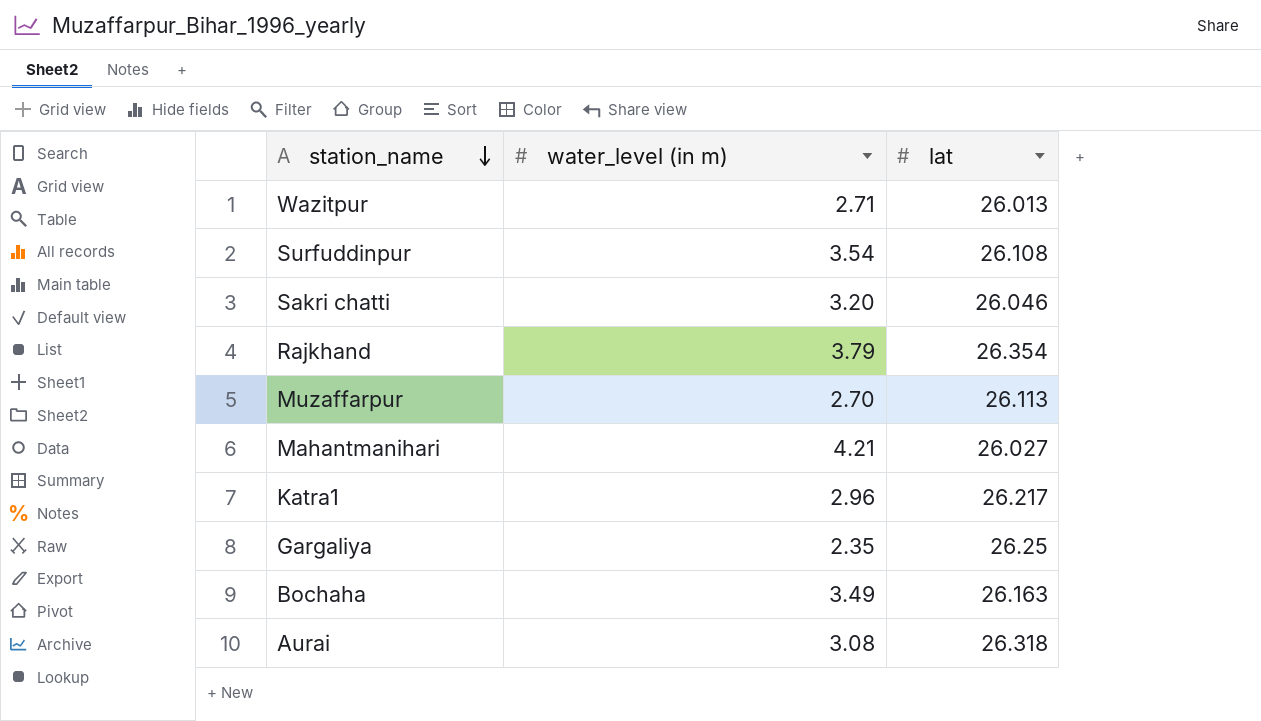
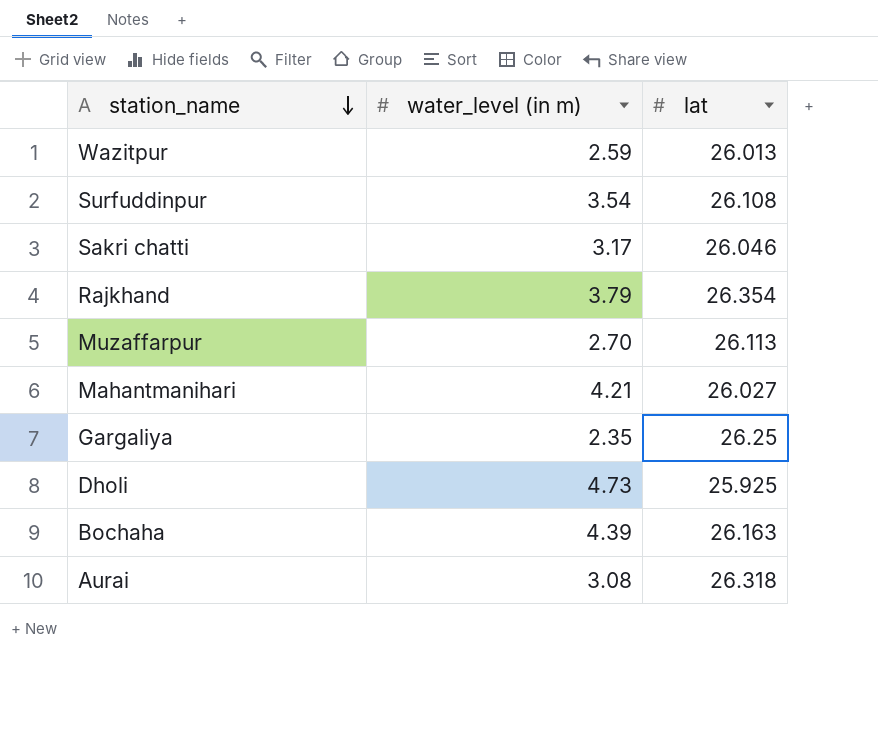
row Katra1: 2.96 | 26.217 -> none
Wazitpur | water_level (in m): 2.71 -> 2.59
Sakri chatti | water_level (in m): 3.20 -> 3.17
row Dholi: none -> 4.73 | 25.925
Bochaha | water_level (in m): 3.49 -> 4.39

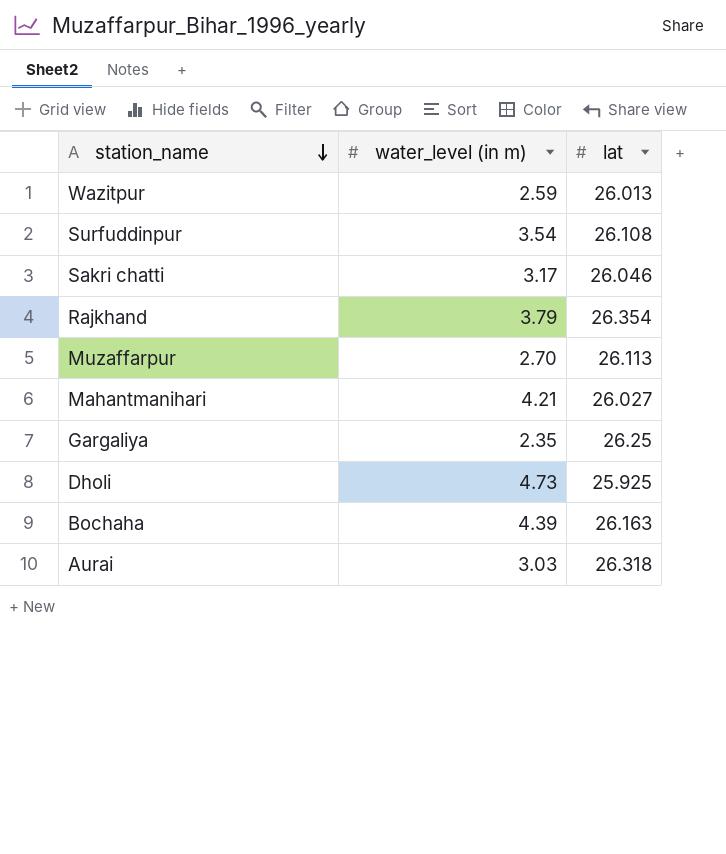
Aurai | water_level (in m): 3.08 -> 3.03

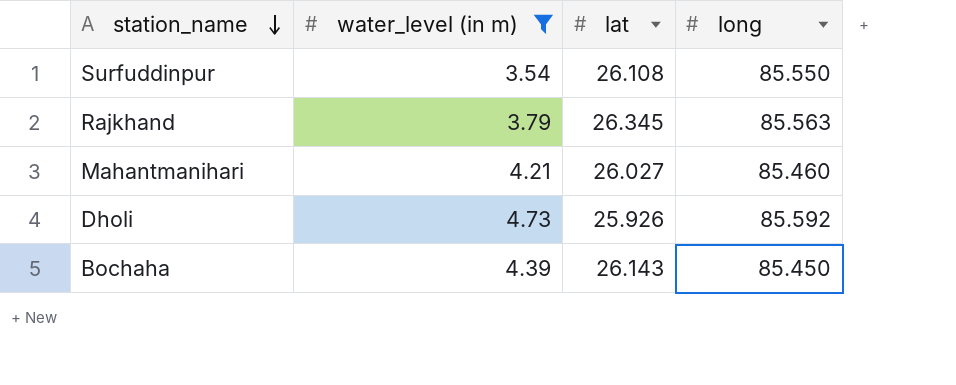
filter: none -> water_level (in m) >= 3.54
column long | position: none -> 4
Rajkhand | lat: 26.354 -> 26.345
Dholi | lat: 25.925 -> 25.926
Bochaha | lat: 26.163 -> 26.143

